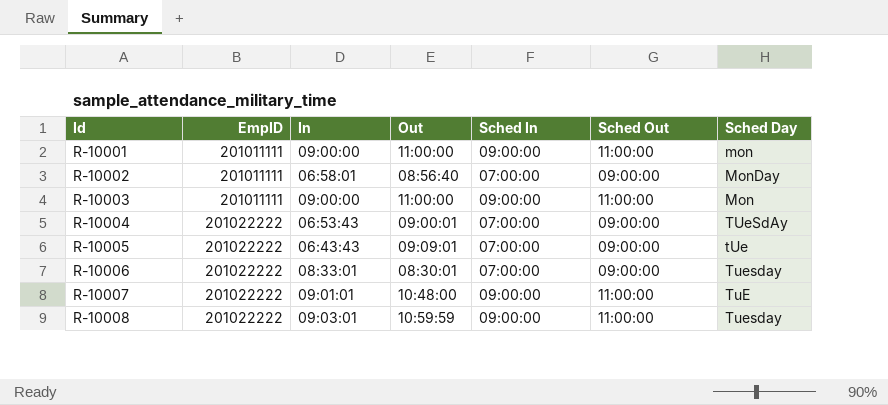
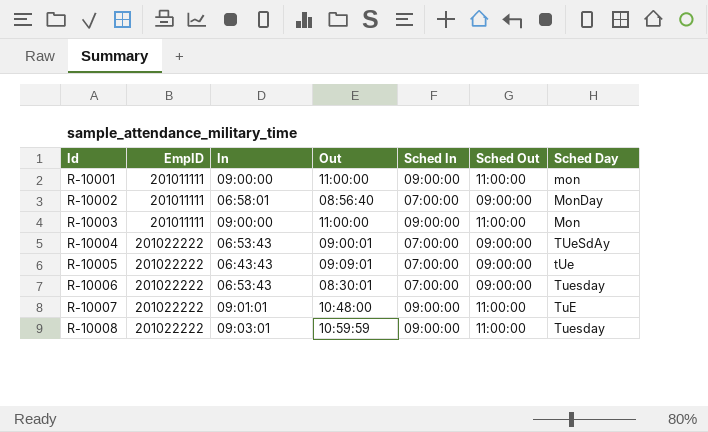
R-10006 | In: 08:33:01 -> 06:53:43

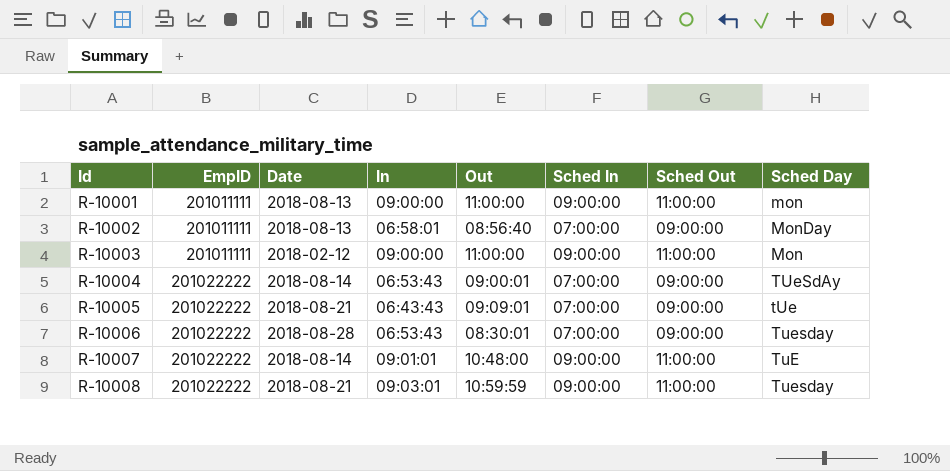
column Date | position: none -> 3

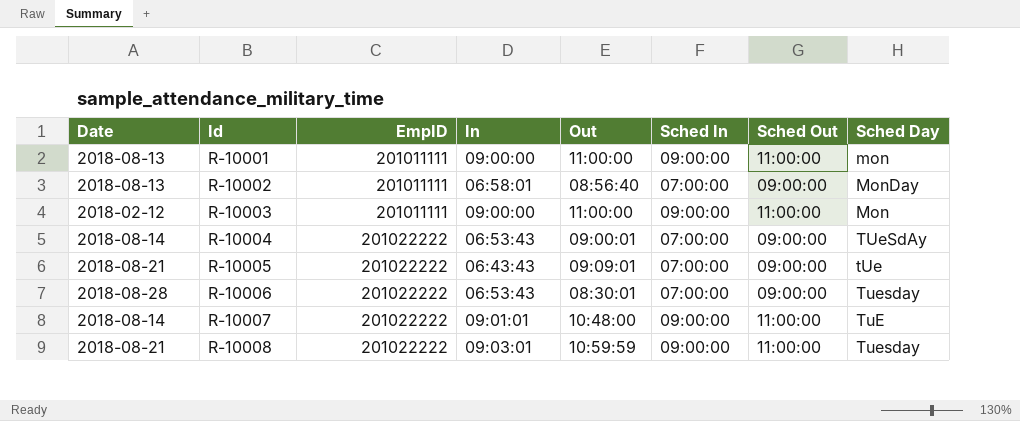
column Date | position: 3 -> 1

